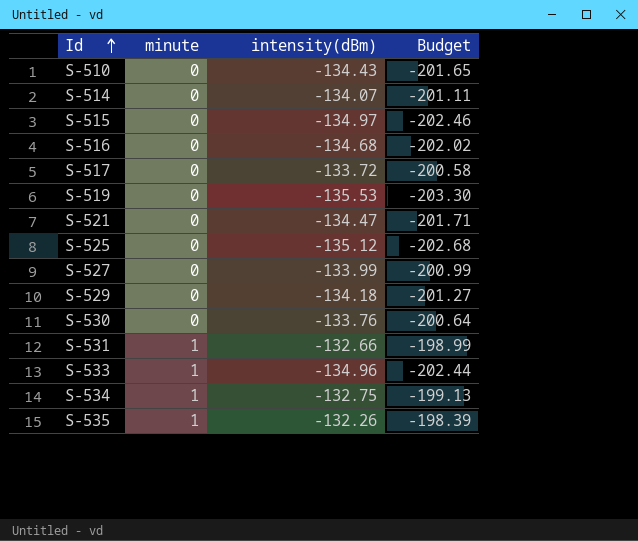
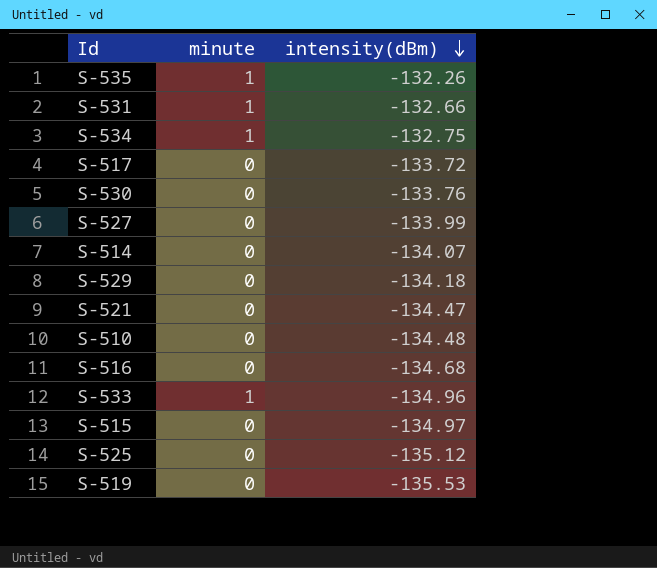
row order: Id ascending -> intensity(dBm) descending
column Budget | formula: [intensity(dBm)] * 1.5 -> none
S-510 | intensity(dBm): -134.43 -> -134.48

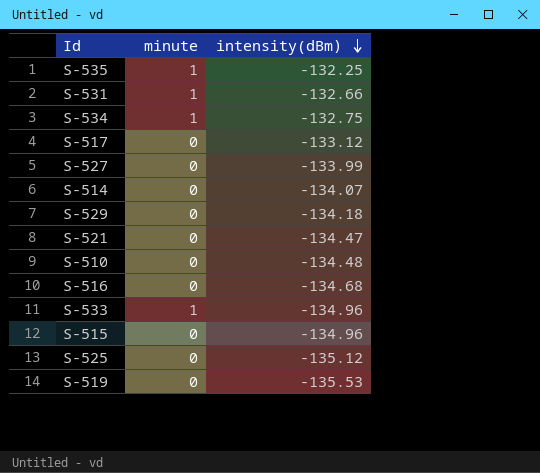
row S-530: 0 | -133.76 -> none
S-535 | intensity(dBm): -132.26 -> -132.25
S-517 | intensity(dBm): -133.72 -> -133.12
S-515 | intensity(dBm): -134.97 -> -134.96

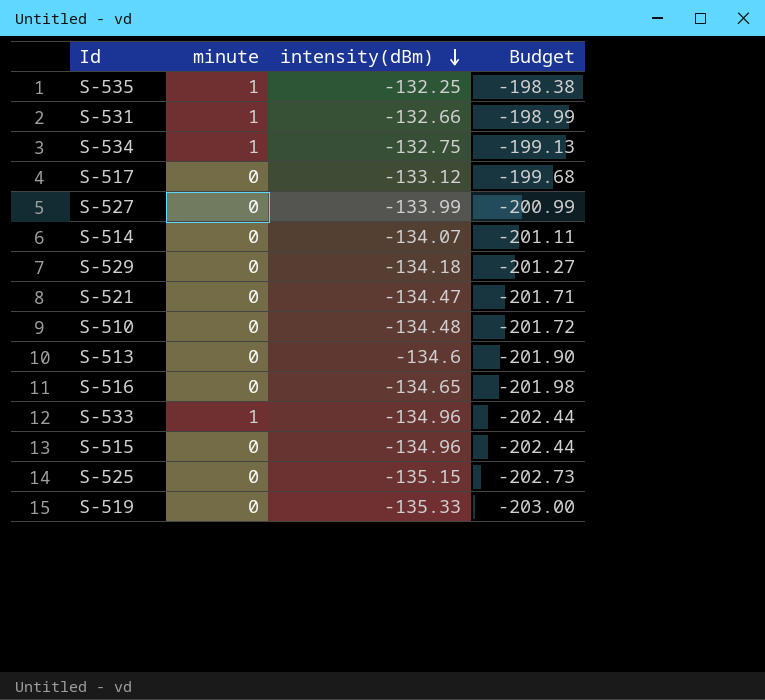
column Budget | formula: none -> [intensity(dBm)] * 1.5
row S-513: none -> 0 | -134.6 | -201.90
S-516 | intensity(dBm): -134.68 -> -134.65
S-525 | intensity(dBm): -135.12 -> -135.15
S-519 | intensity(dBm): -135.53 -> -135.33

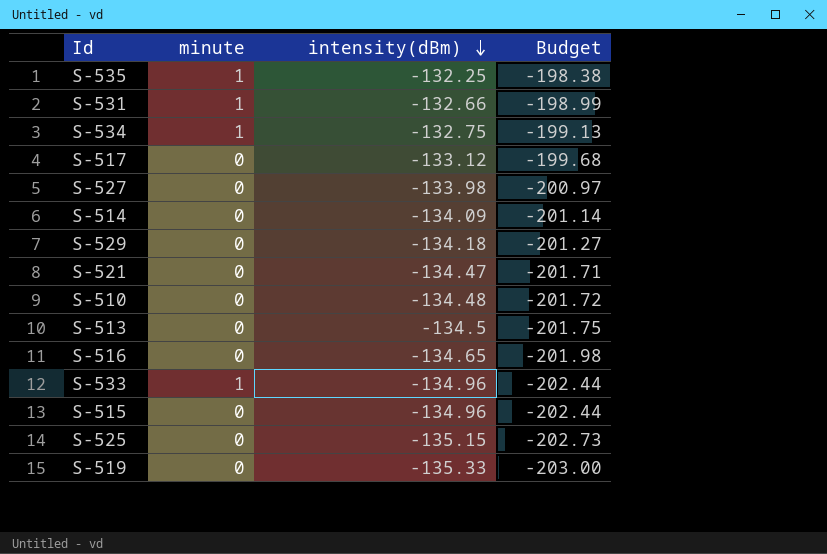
S-527 | intensity(dBm): -133.99 -> -133.98
S-527 | Budget: -200.99 -> -200.97
S-514 | intensity(dBm): -134.07 -> -134.09
S-514 | Budget: -201.11 -> -201.14
S-513 | intensity(dBm): -134.6 -> -134.5
S-513 | Budget: -201.90 -> -201.75

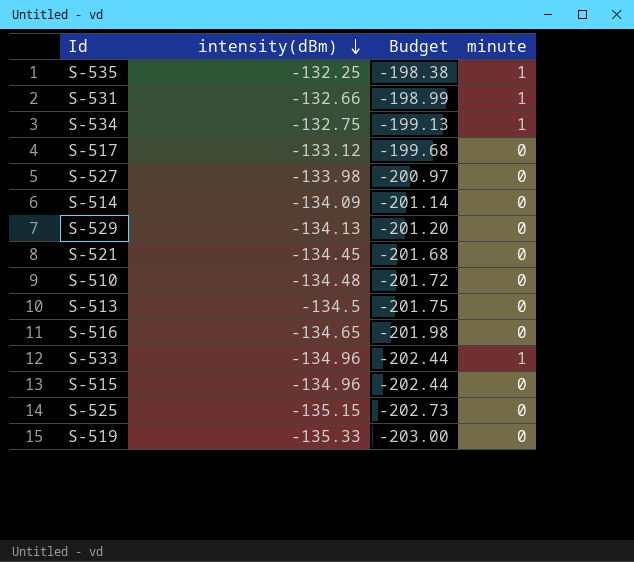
column minute | position: 2 -> 4
S-529 | intensity(dBm): -134.18 -> -134.13
S-529 | Budget: -201.27 -> -201.20
S-521 | intensity(dBm): -134.47 -> -134.45
S-521 | Budget: -201.71 -> -201.68

